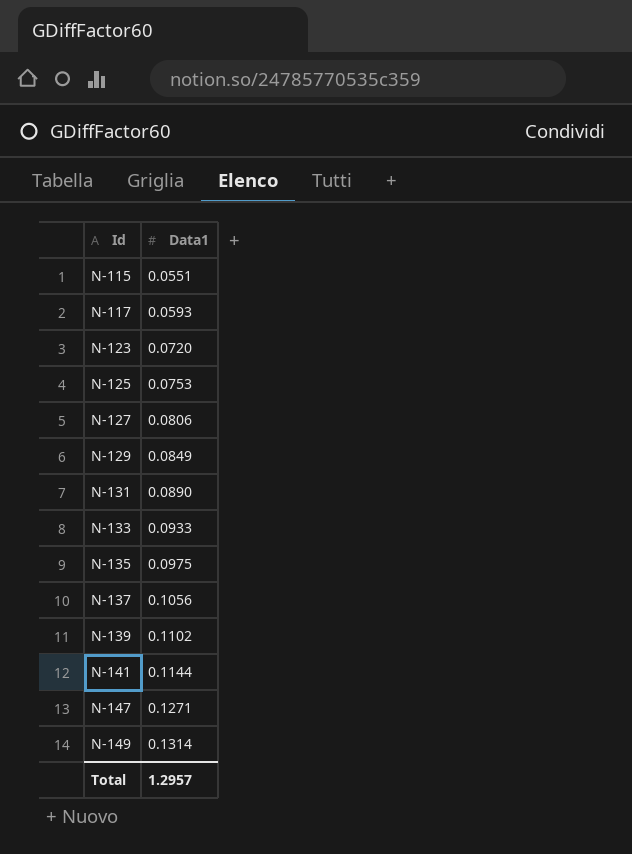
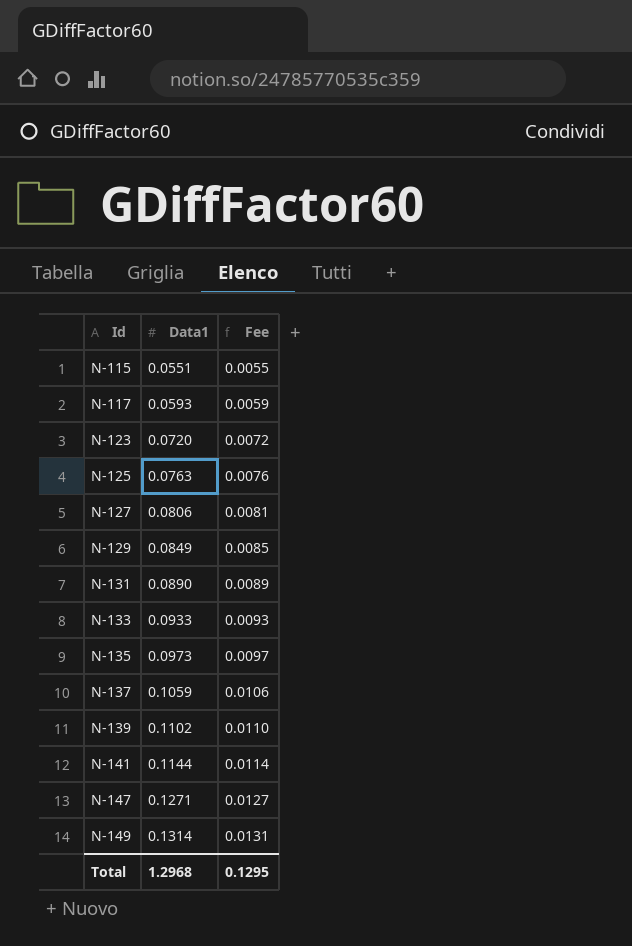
column Fee | formula: none -> [Data1] * 0.1
N-125 | Data1: 0.0753 -> 0.0763
N-135 | Data1: 0.0975 -> 0.0973
N-137 | Data1: 0.1056 -> 0.1059
Total | Data1: 1.2957 -> 1.2968

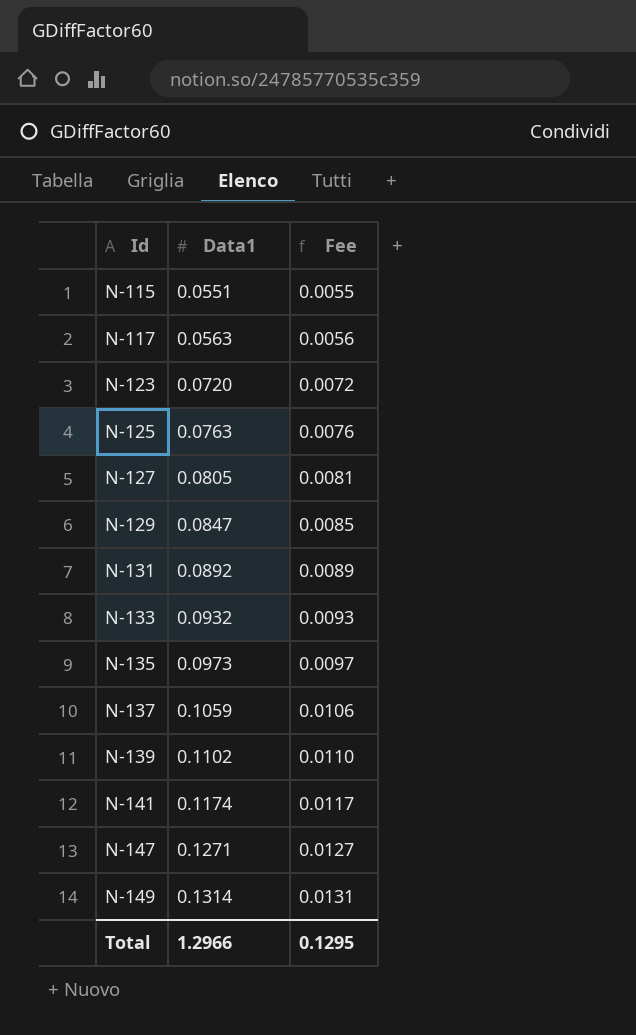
N-117 | Data1: 0.0593 -> 0.0563
N-117 | Fee: 0.0059 -> 0.0056
N-127 | Data1: 0.0806 -> 0.0805
N-129 | Data1: 0.0849 -> 0.0847
N-131 | Data1: 0.0890 -> 0.0892
N-133 | Data1: 0.0933 -> 0.0932
N-141 | Data1: 0.1144 -> 0.1174
N-141 | Fee: 0.0114 -> 0.0117
Total | Data1: 1.2968 -> 1.2966

